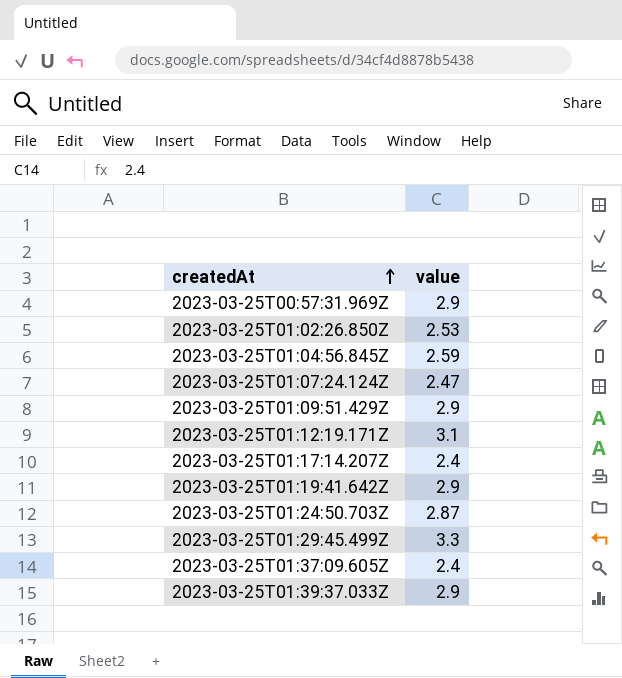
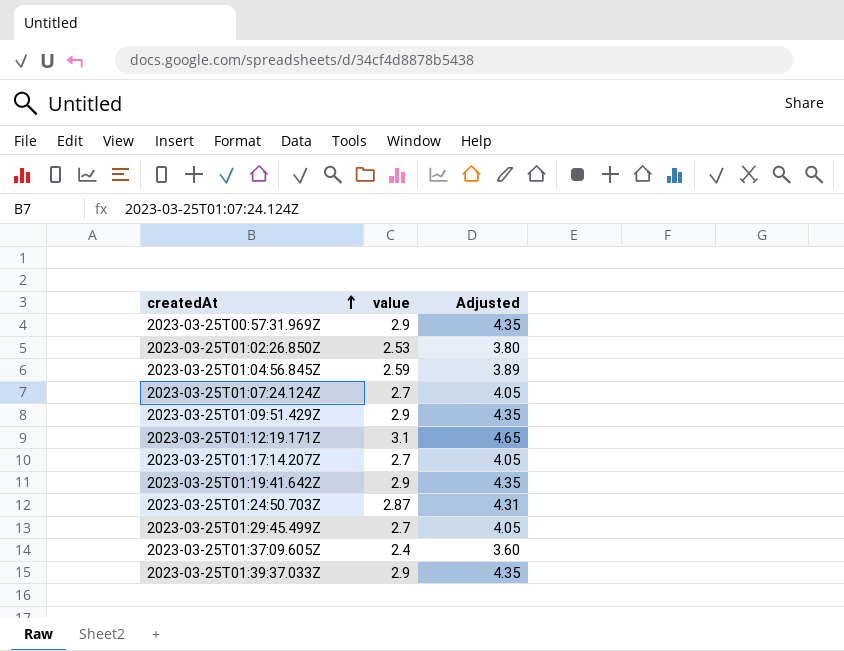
column Adjusted | formula: none -> [value] * 1.5
2023-03-25T01:07:24.124Z | value: 2.47 -> 2.7
2023-03-25T01:17:14.207Z | value: 2.4 -> 2.7
2023-03-25T01:29:45.499Z | value: 3.3 -> 2.7

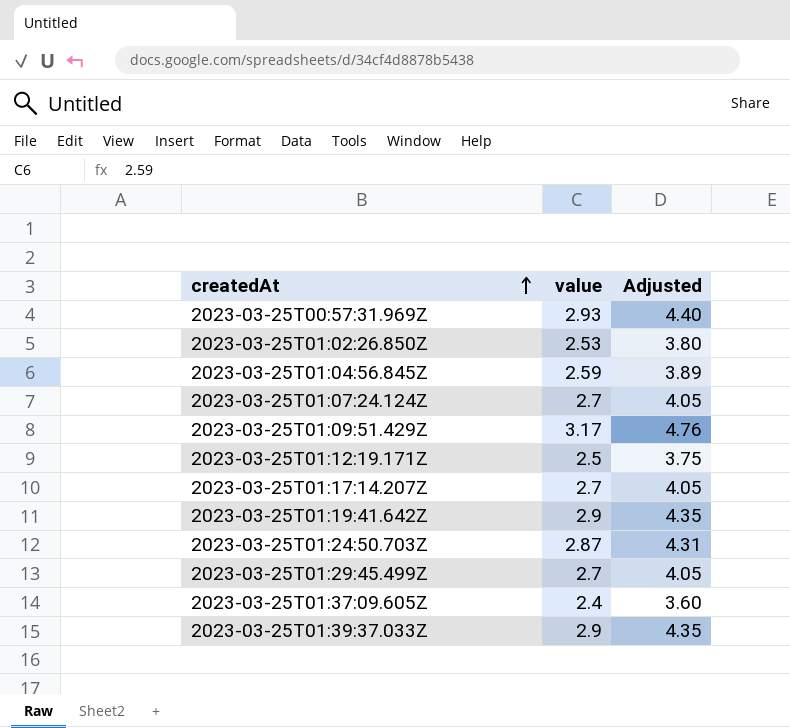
2023-03-25T00:57:31.969Z | value: 2.9 -> 2.93
2023-03-25T00:57:31.969Z | Adjusted: 4.35 -> 4.40
2023-03-25T01:09:51.429Z | value: 2.9 -> 3.17
2023-03-25T01:09:51.429Z | Adjusted: 4.35 -> 4.76
2023-03-25T01:12:19.171Z | value: 3.1 -> 2.5
2023-03-25T01:12:19.171Z | Adjusted: 4.65 -> 3.75

